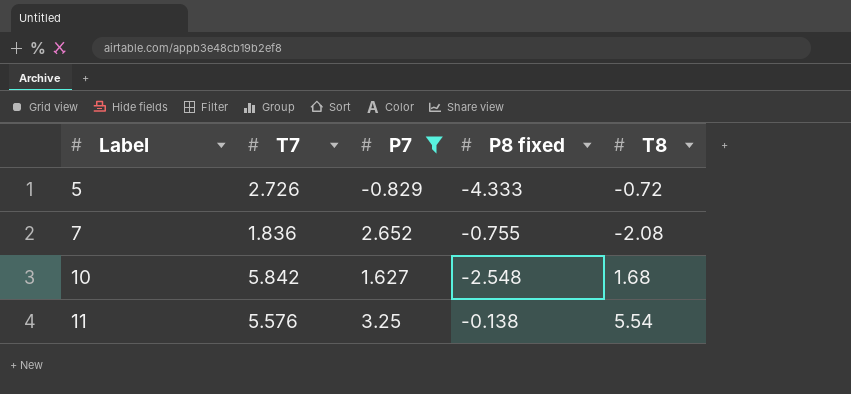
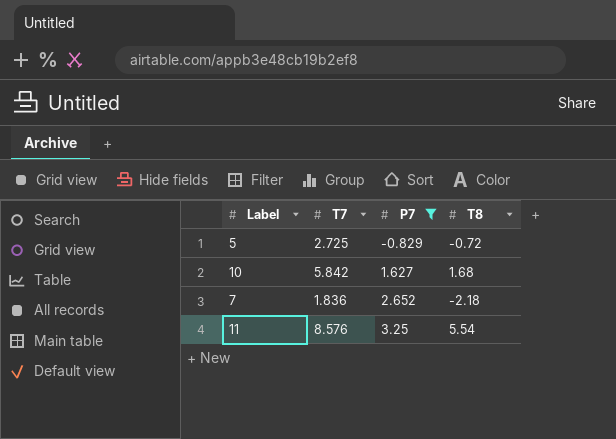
row order: Label ascending -> P7 ascending
column P8 fixed | position: 4 -> none
5 | T7: 2.726 -> 2.725
7 | T8: -2.08 -> -2.18
11 | T7: 5.576 -> 8.576

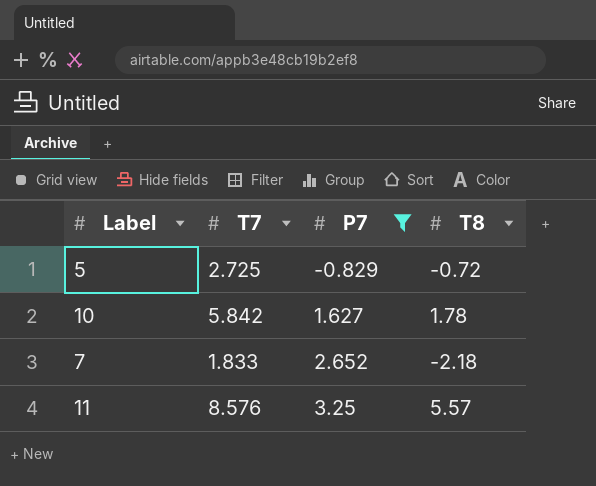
10 | T8: 1.68 -> 1.78
7 | T7: 1.836 -> 1.833
11 | T8: 5.54 -> 5.57

